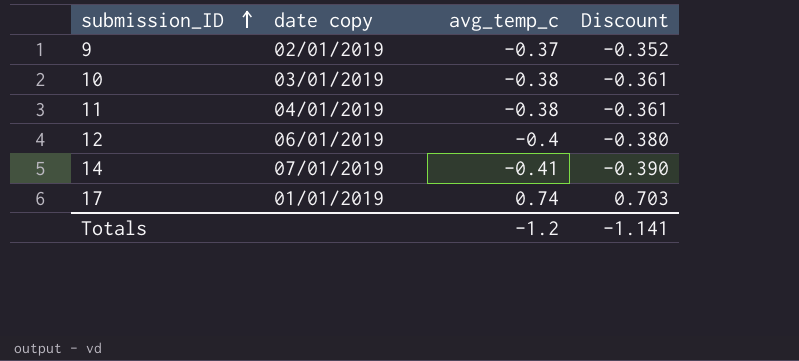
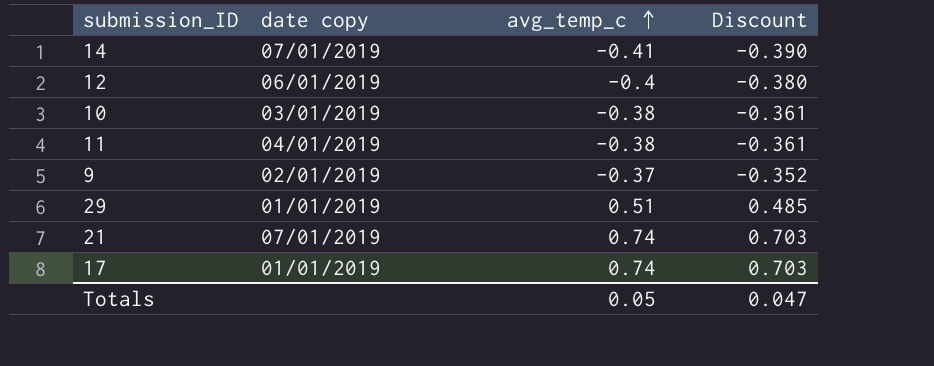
row order: submission_ID ascending -> avg_temp_c ascending
row 29: none -> 01/01/2019 | 0.51 | 0.485
row 21: none -> 07/01/2019 | 0.74 | 0.703
Totals | avg_temp_c: -1.2 -> 0.05
Totals | Discount: -1.141 -> 0.047

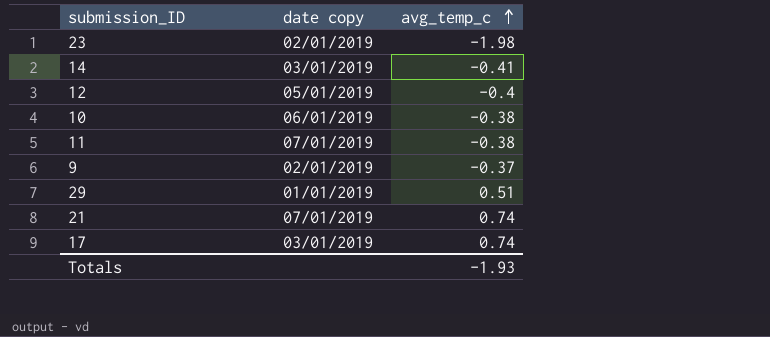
column Discount | formula: [avg_temp_c] * 0.95 -> none
row 23: none -> 02/01/2019 | -1.98
14 | date copy: 07/01/2019 -> 03/01/2019
12 | date copy: 06/01/2019 -> 05/01/2019
10 | date copy: 03/01/2019 -> 06/01/2019
11 | date copy: 04/01/2019 -> 07/01/2019
17 | date copy: 01/01/2019 -> 03/01/2019
Totals | avg_temp_c: 0.05 -> -1.93

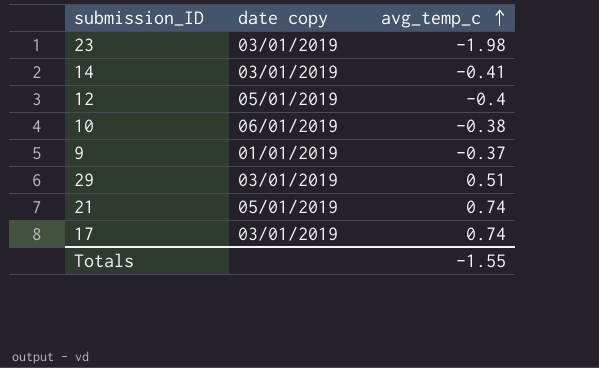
row 11: 07/01/2019 | -0.38 -> none
23 | date copy: 02/01/2019 -> 03/01/2019
9 | date copy: 02/01/2019 -> 01/01/2019
29 | date copy: 01/01/2019 -> 03/01/2019
21 | date copy: 07/01/2019 -> 05/01/2019
Totals | avg_temp_c: -1.93 -> -1.55

